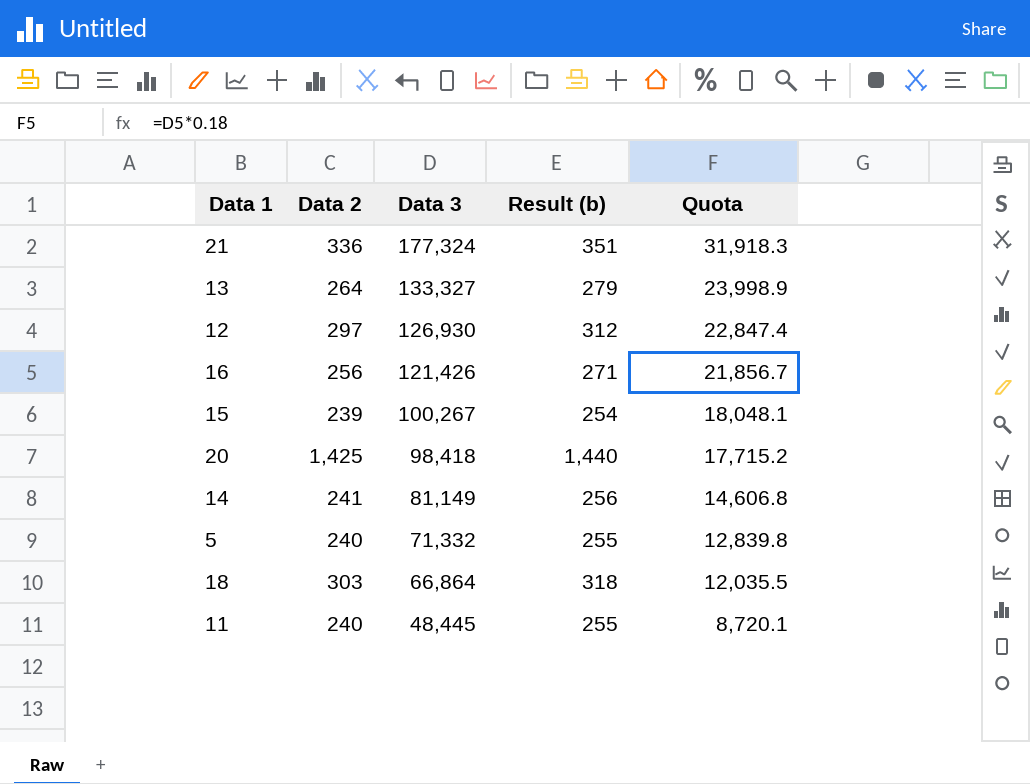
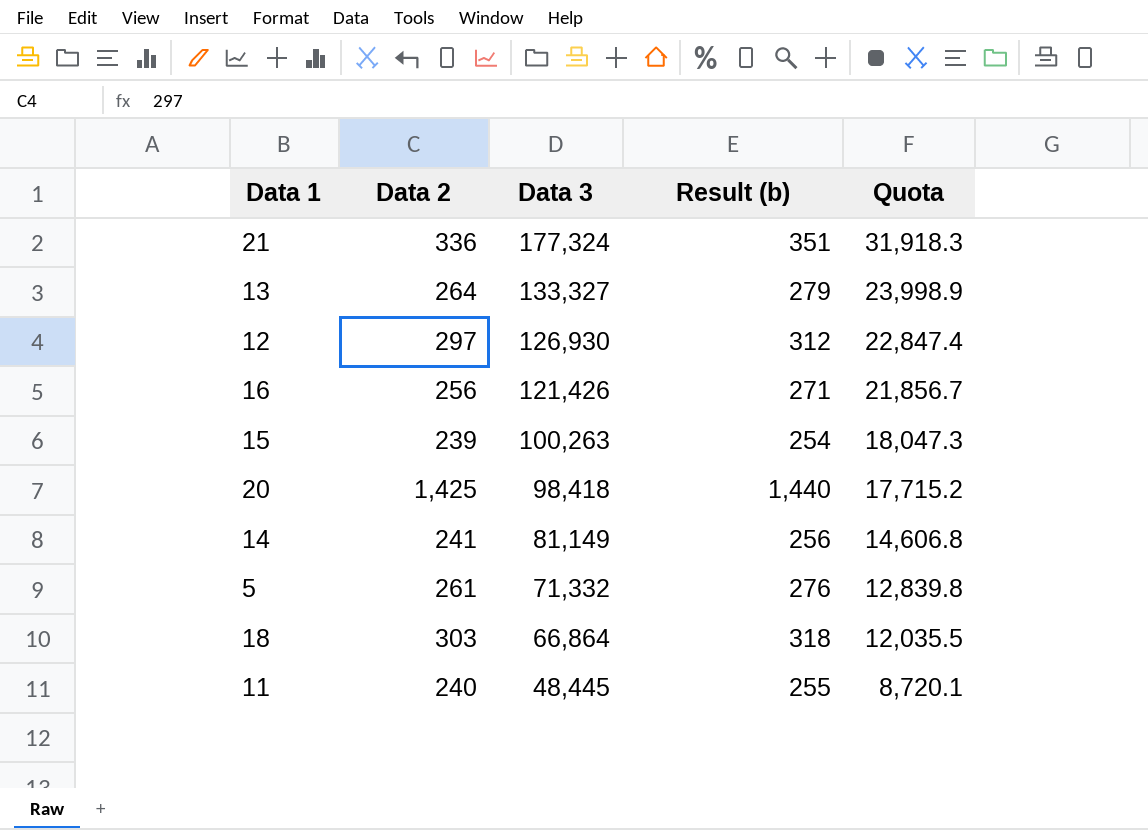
15 | Data 3: 100,267 -> 100,263
15 | Quota: 18,048.1 -> 18,047.3
5 | Data 2: 240 -> 261
5 | Result (b): 255 -> 276

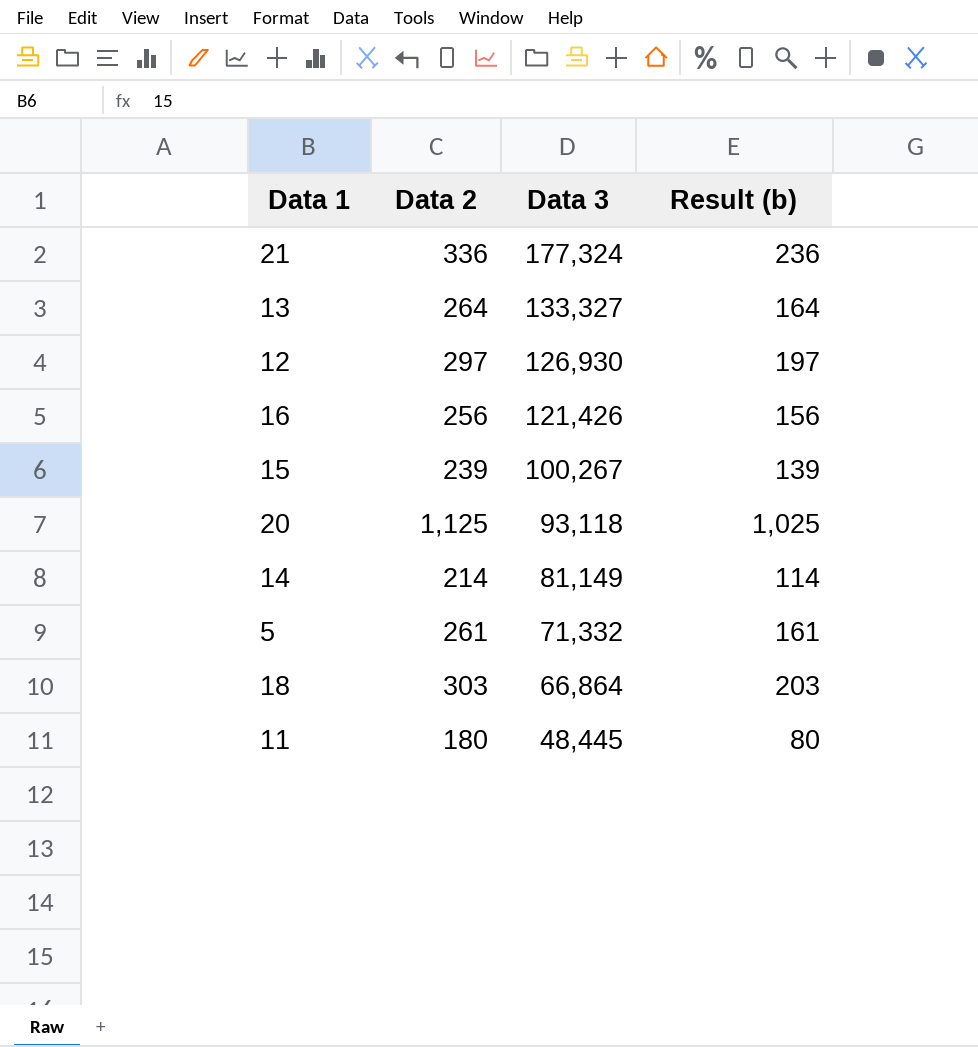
column Quota | formula: [Data 3] * 0.18 -> none
column Result (b) | formula: [Data 2] + 15 -> [Data 2] - 100
15 | Data 3: 100,263 -> 100,267
20 | Data 2: 1,425 -> 1,125
20 | Data 3: 98,418 -> 93,118
14 | Data 2: 241 -> 214
11 | Data 2: 240 -> 180

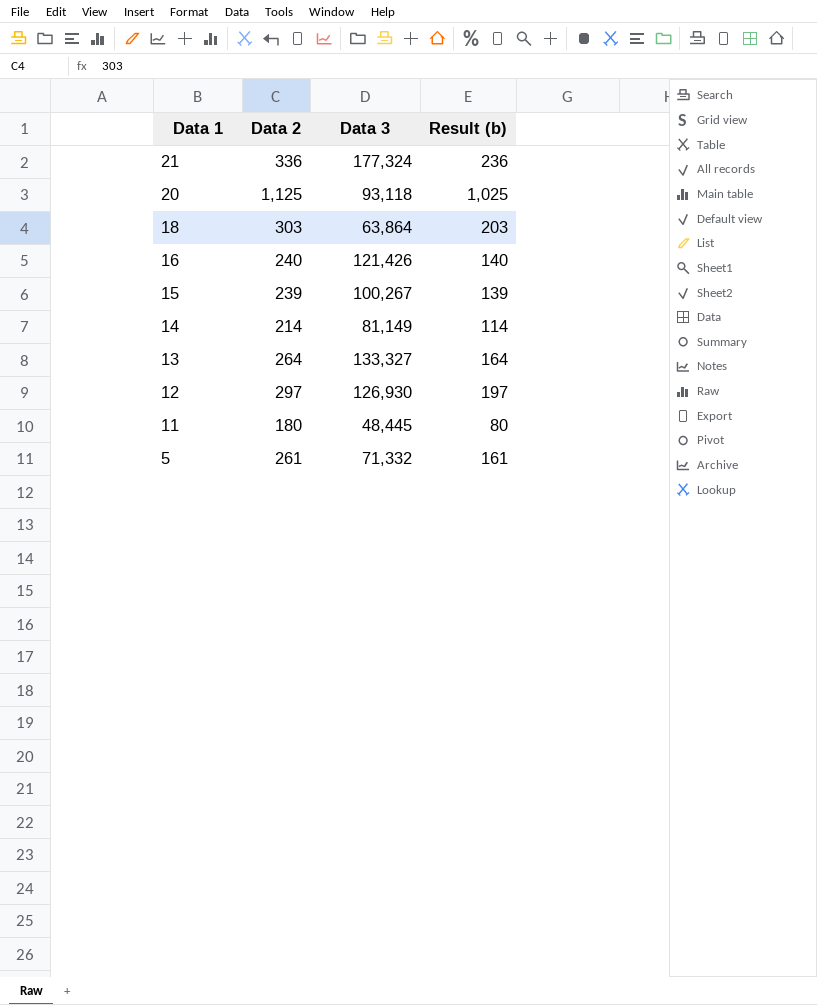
row order: Data 3 descending -> Data 1 descending
18 | Data 3: 66,864 -> 63,864
16 | Data 2: 256 -> 240
16 | Result (b): 156 -> 140

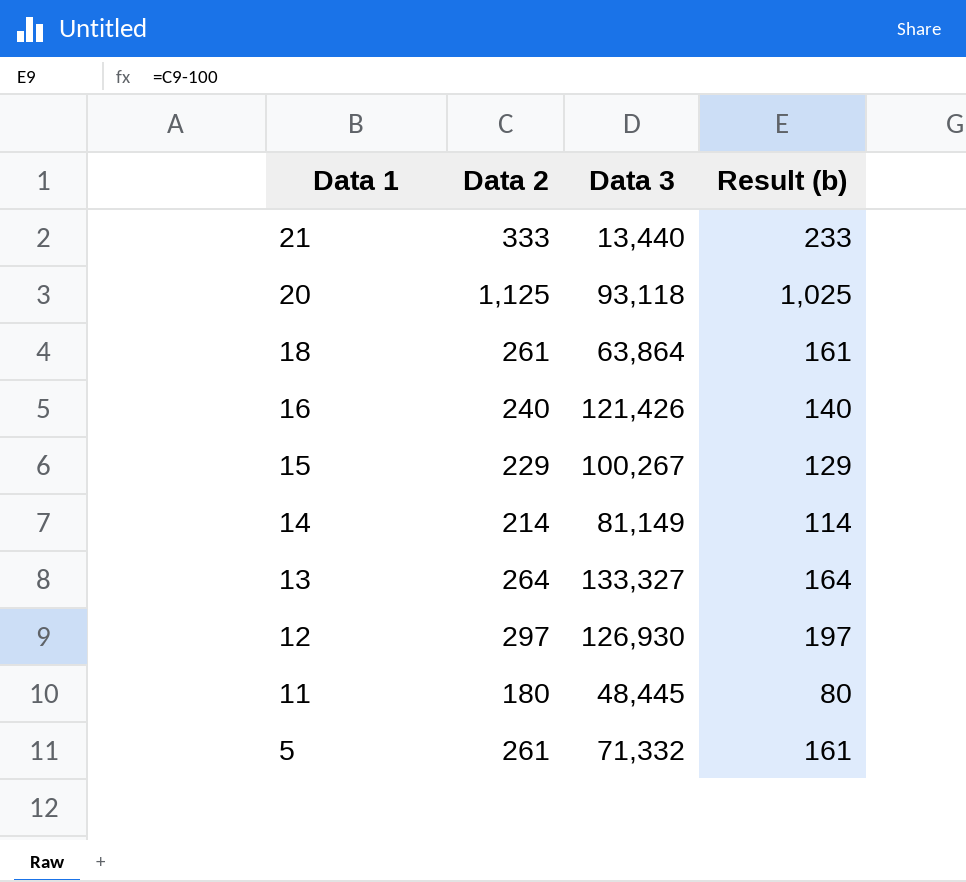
21 | Data 2: 336 -> 333
21 | Data 3: 177,324 -> 13,440
21 | Result (b): 236 -> 233
18 | Data 2: 303 -> 261
18 | Result (b): 203 -> 161
15 | Data 2: 239 -> 229
15 | Result (b): 139 -> 129

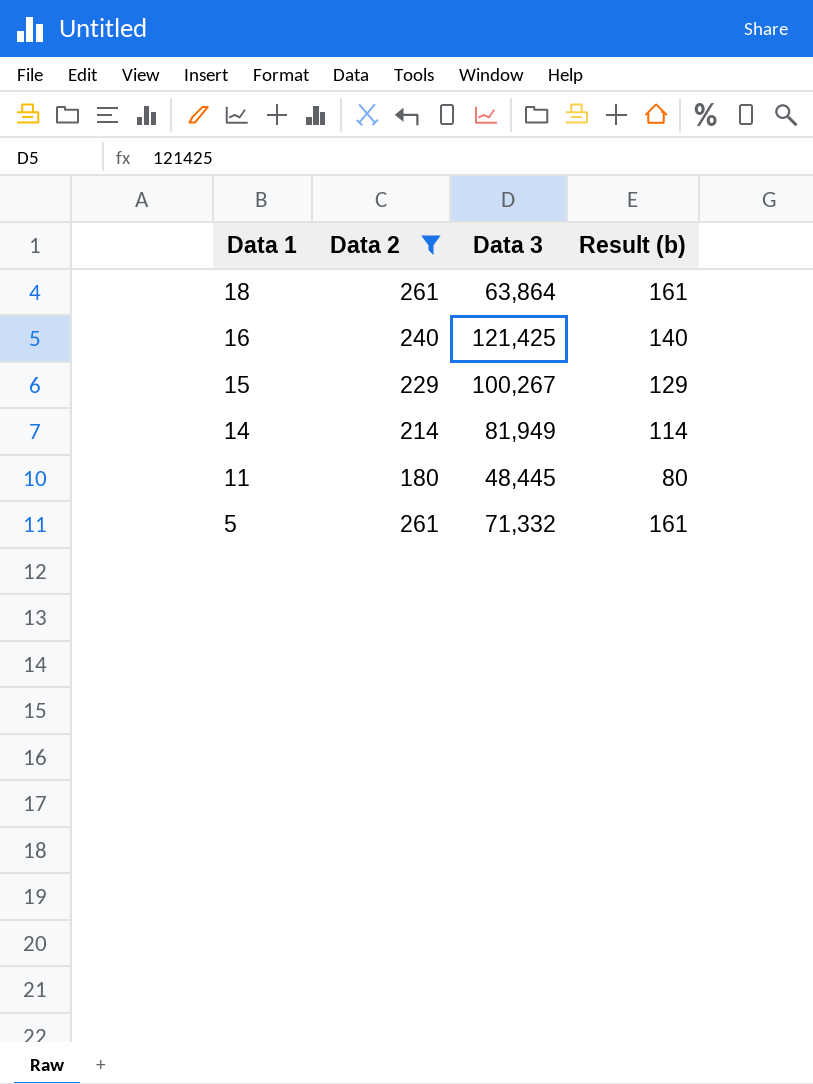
filter: none -> Data 2 <= 261
16 | Data 3: 121,426 -> 121,425
14 | Data 3: 81,149 -> 81,949

